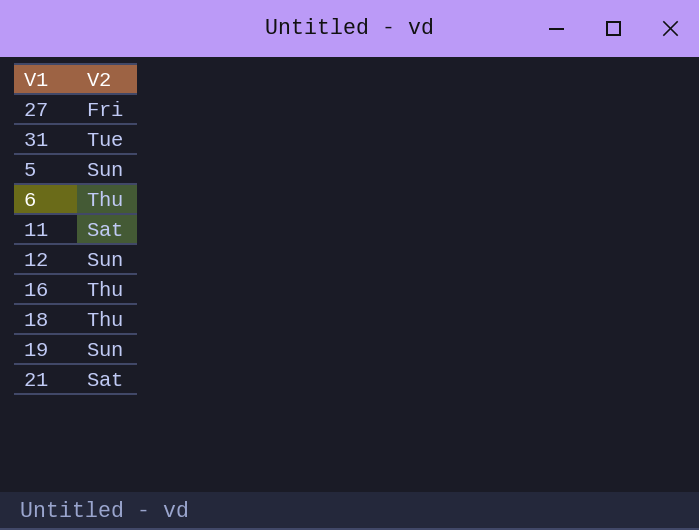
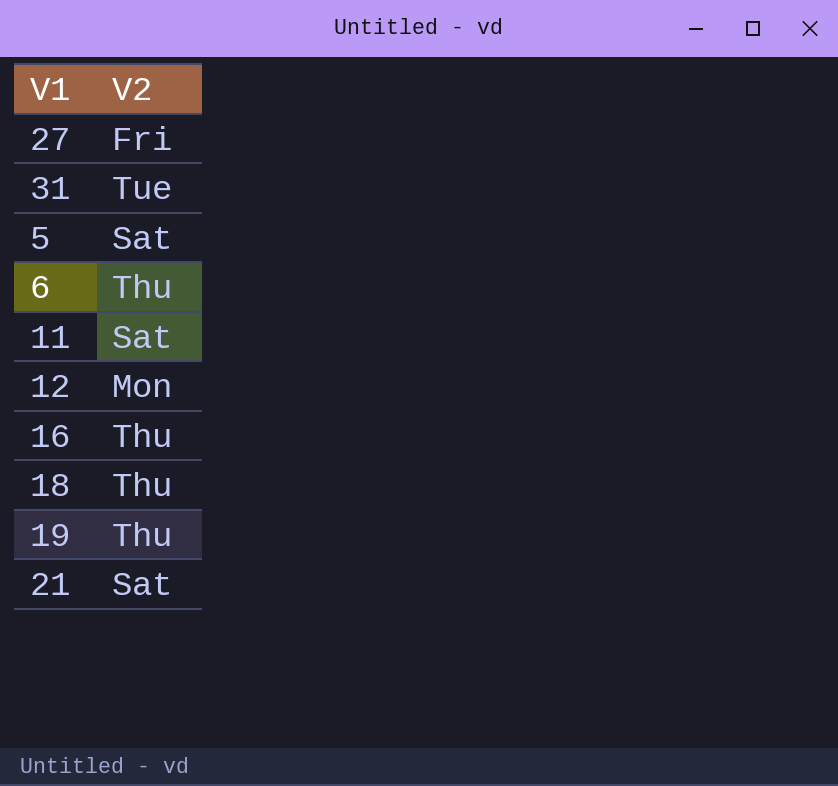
5 | V2: Sun -> Sat
12 | V2: Sun -> Mon
19 | V2: Sun -> Thu

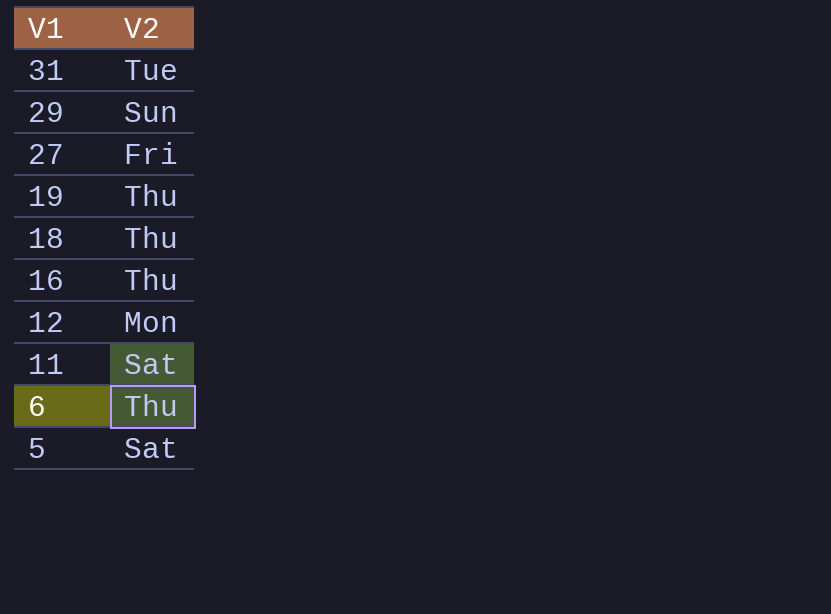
row order: none -> V1 descending
row 21: Sat -> none
row 29: none -> Sun

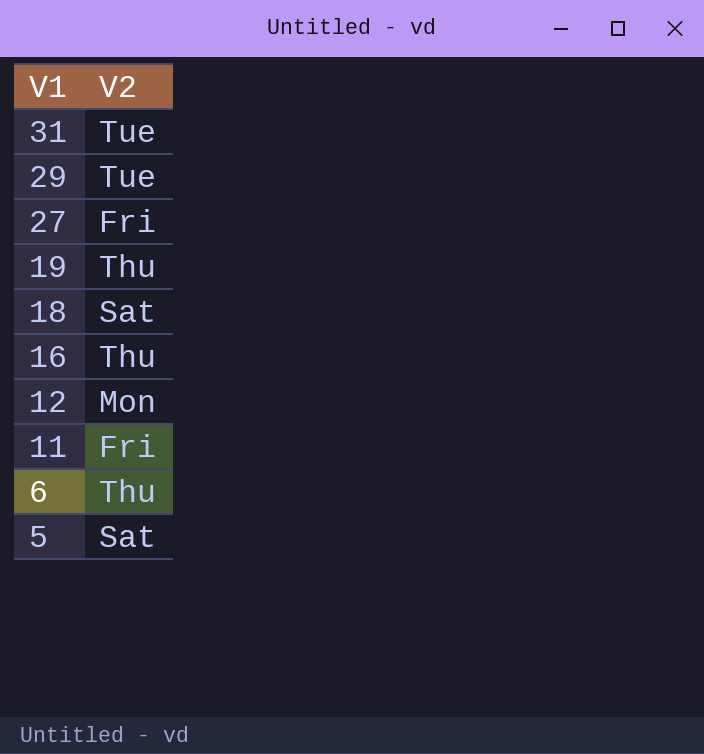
29 | V2: Sun -> Tue
18 | V2: Thu -> Sat
11 | V2: Sat -> Fri

